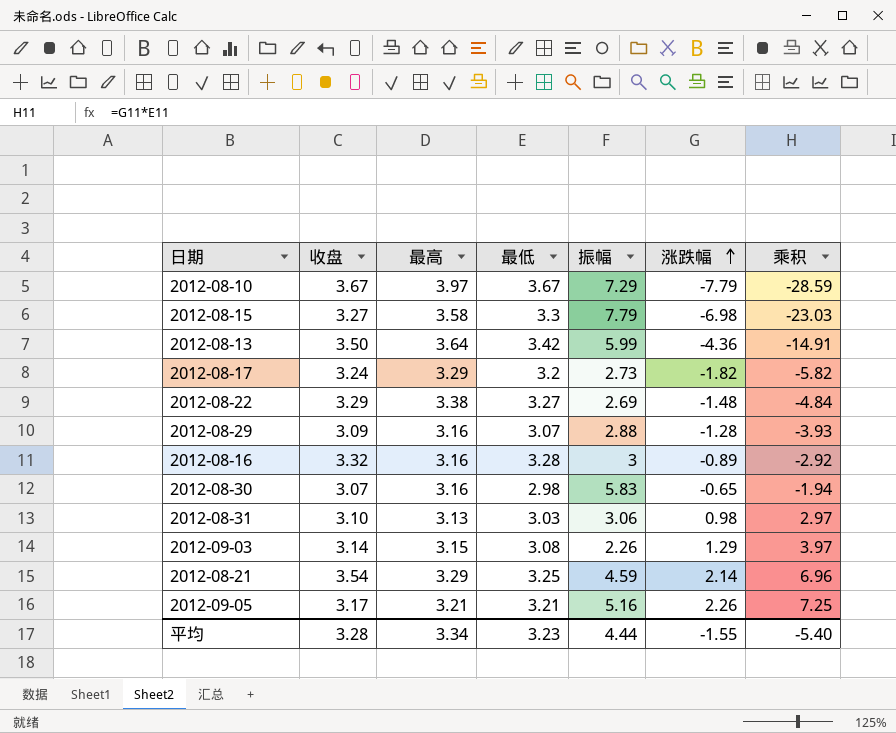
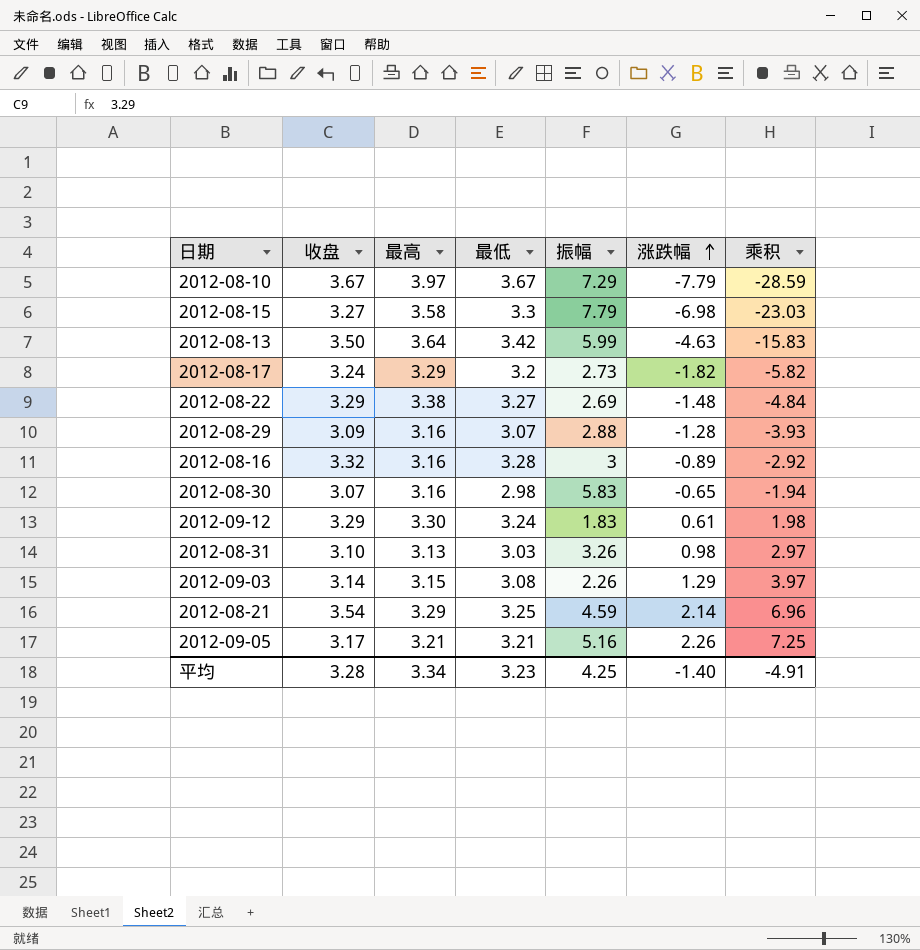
2012-08-13 | 涨跌幅: -4.36 -> -4.63
2012-08-13 | 乘积: -14.91 -> -15.83
row 2012-09-12: none -> 3.29 | 3.30 | 3.24 | 1.83 | 0.61 | 1.98
2012-08-31 | 振幅: 3.06 -> 3.26
平均 | 振幅: 4.44 -> 4.25
平均 | 涨跌幅: -1.55 -> -1.40
平均 | 乘积: -5.40 -> -4.91

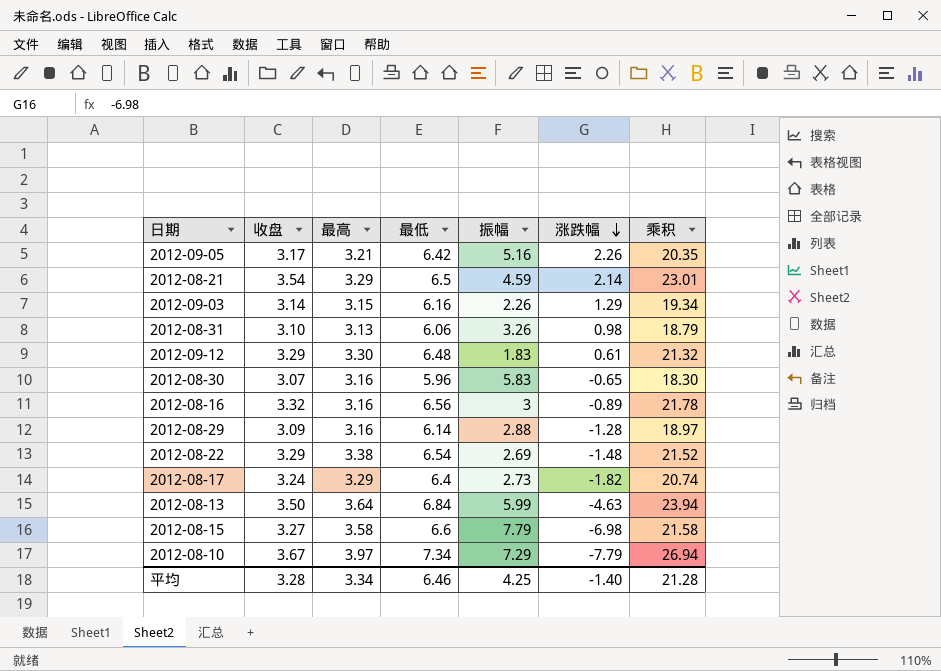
row order: 涨跌幅 ascending -> 涨跌幅 descending
column 乘积 | formula: [最低] * [涨跌幅] -> [收盘] * [最低]
2012-09-05 | 最低: 3.21 -> 6.42
2012-08-21 | 最低: 3.25 -> 6.5
2012-09-03 | 最低: 3.08 -> 6.16
2012-08-31 | 最低: 3.03 -> 6.06
2012-09-12 | 最低: 3.24 -> 6.48
2012-08-30 | 最低: 2.98 -> 5.96
2012-08-16 | 最低: 3.28 -> 6.56
2012-08-29 | 最低: 3.07 -> 6.14
2012-08-22 | 最低: 3.27 -> 6.54
2012-08-17 | 最低: 3.2 -> 6.4
2012-08-13 | 最低: 3.42 -> 6.84
2012-08-15 | 最低: 3.3 -> 6.6
2012-08-10 | 最低: 3.67 -> 7.34
平均 | 最低: 3.23 -> 6.46
平均 | 乘积: -4.91 -> 21.28

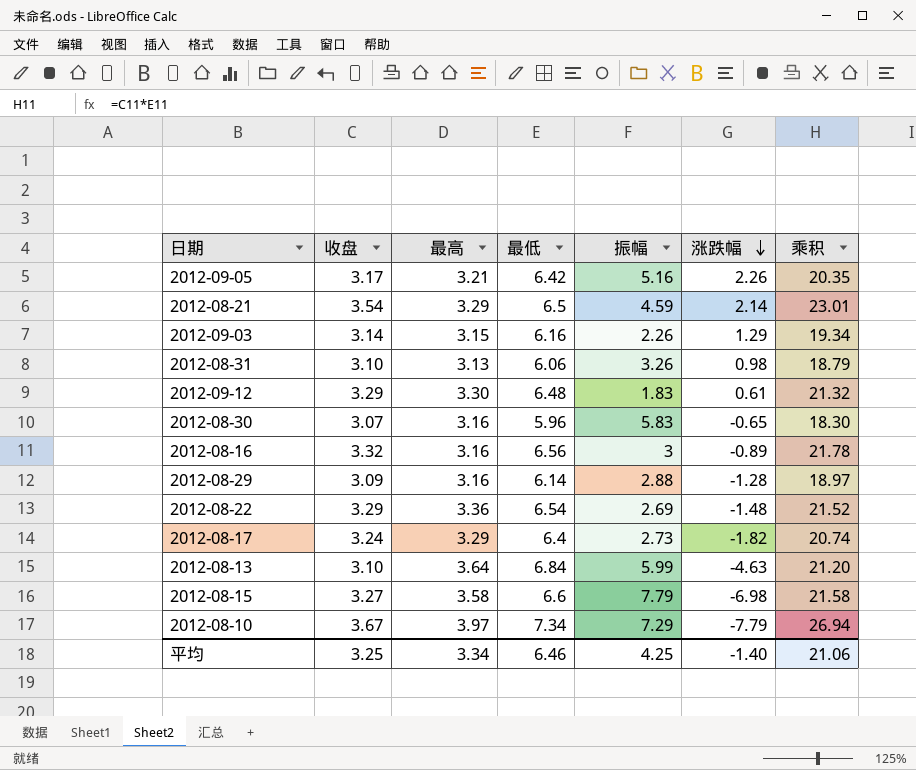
2012-08-22 | 最高: 3.38 -> 3.36
2012-08-13 | 收盘: 3.50 -> 3.10
2012-08-13 | 乘积: 23.94 -> 21.20
平均 | 收盘: 3.28 -> 3.25
平均 | 乘积: 21.28 -> 21.06

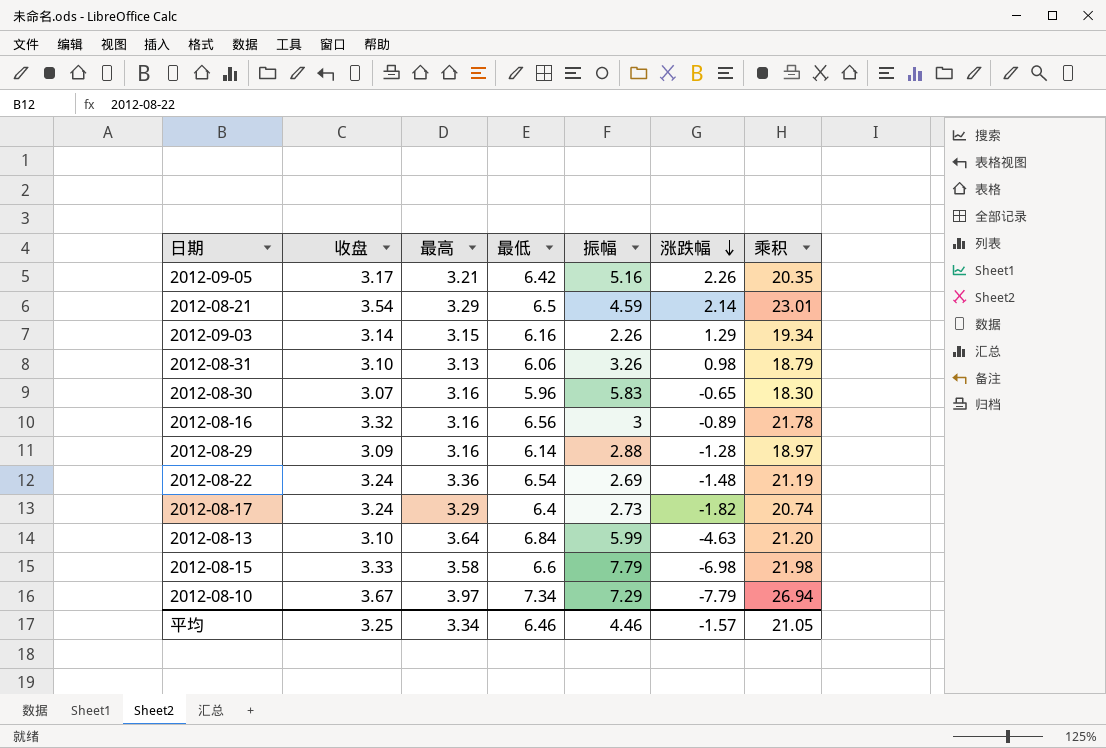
row 2012-09-12: 3.29 | 3.30 | 6.48 | 1.83 | 0.61 | 21.32 -> none
2012-08-22 | 收盘: 3.29 -> 3.24
2012-08-22 | 乘积: 21.52 -> 21.19
2012-08-15 | 收盘: 3.27 -> 3.33
2012-08-15 | 乘积: 21.58 -> 21.98
平均 | 振幅: 4.25 -> 4.46
平均 | 涨跌幅: -1.40 -> -1.57
平均 | 乘积: 21.06 -> 21.05

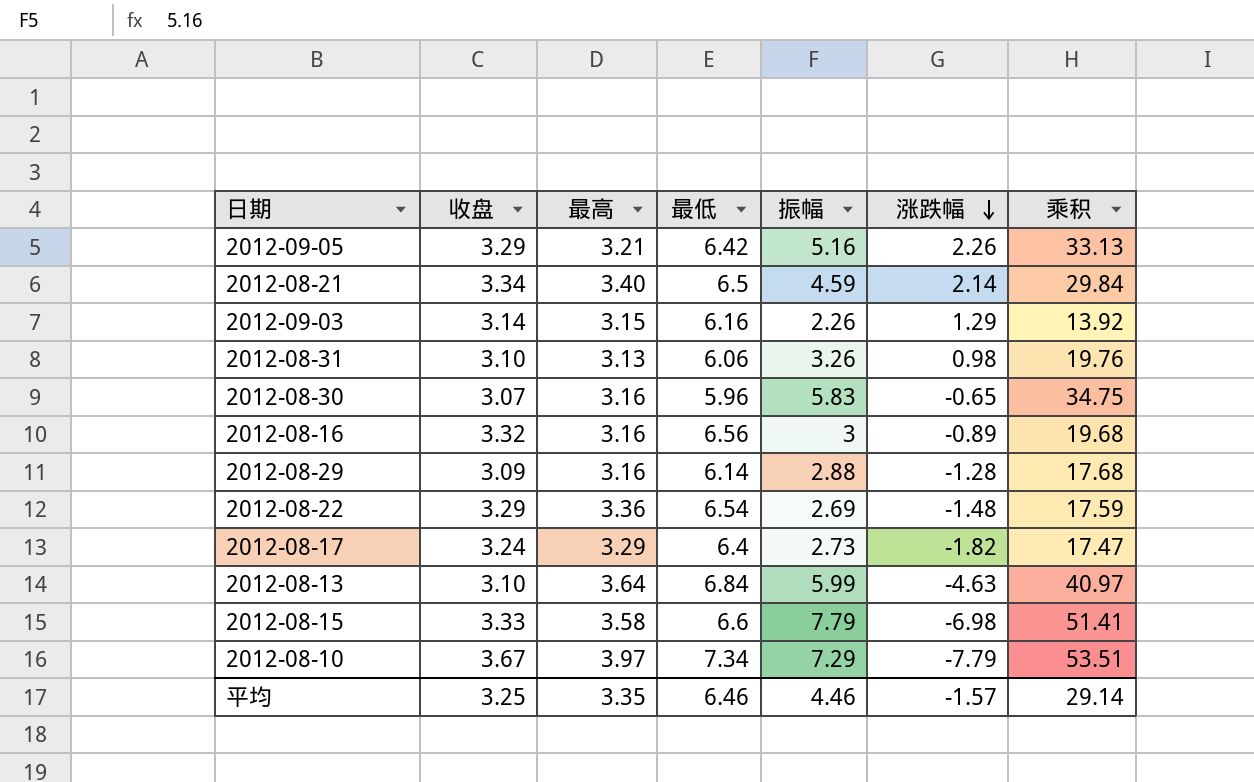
column 乘积 | formula: [收盘] * [最低] -> [最低] * [振幅]
2012-09-05 | 收盘: 3.17 -> 3.29
2012-08-21 | 收盘: 3.54 -> 3.34
2012-08-21 | 最高: 3.29 -> 3.40
2012-08-22 | 收盘: 3.24 -> 3.29
平均 | 最高: 3.34 -> 3.35
平均 | 乘积: 21.05 -> 29.14

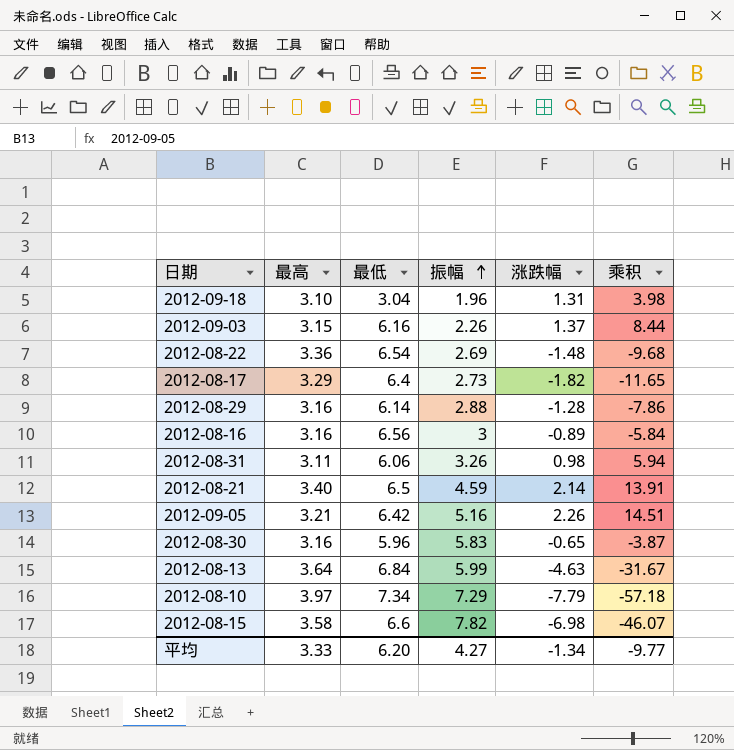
row order: 涨跌幅 descending -> 振幅 ascending
column 收盘 | position: 2 -> none
column 乘积 | formula: [最低] * [振幅] -> [最低] * [涨跌幅]
row 2012-09-18: none -> 3.10 | 3.04 | 1.96 | 1.31 | 3.98
2012-09-03 | 涨跌幅: 1.29 -> 1.37
2012-08-31 | 最高: 3.13 -> 3.11
2012-08-15 | 振幅: 7.79 -> 7.82
平均 | 最高: 3.35 -> 3.33
平均 | 最低: 6.46 -> 6.20
平均 | 振幅: 4.46 -> 4.27
平均 | 涨跌幅: -1.57 -> -1.34
平均 | 乘积: 29.14 -> -9.77

